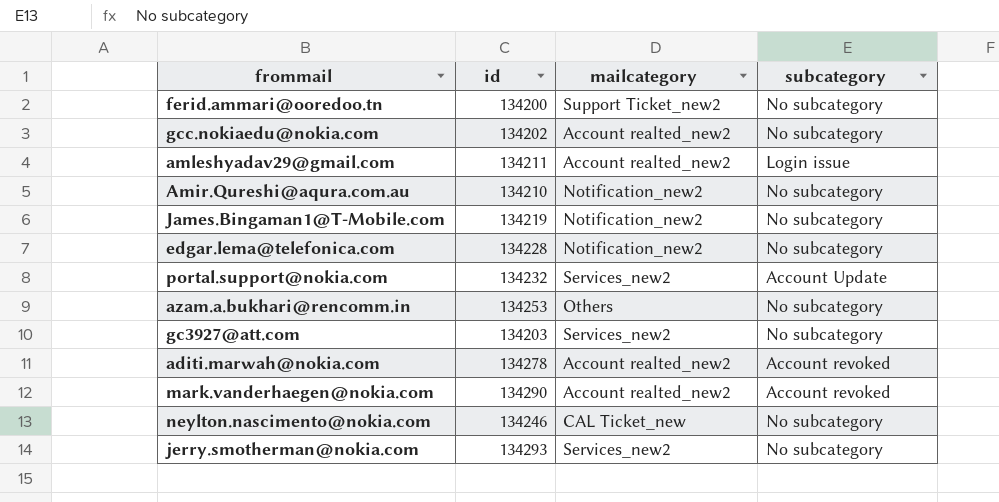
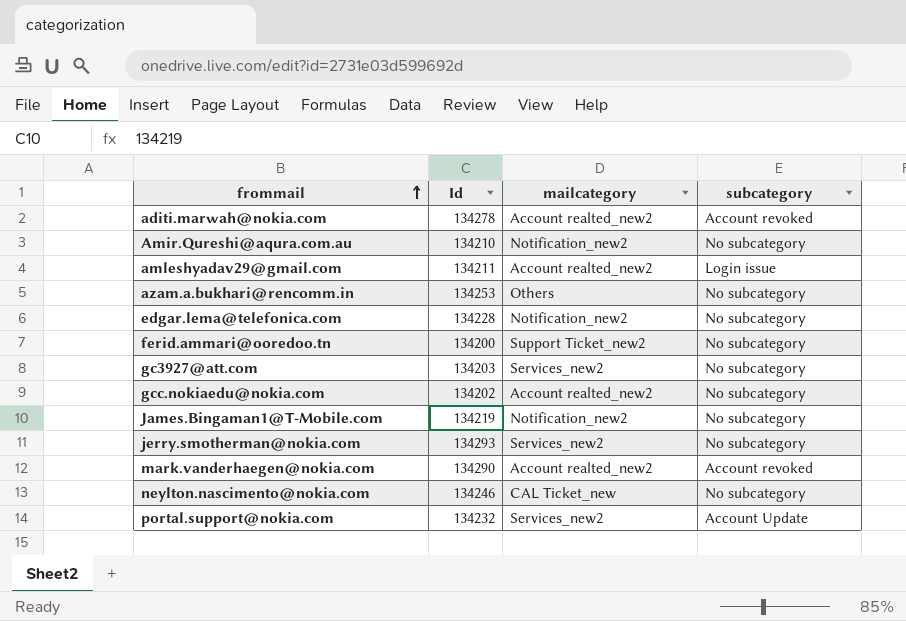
row order: none -> frommail ascending
column name: id -> Id

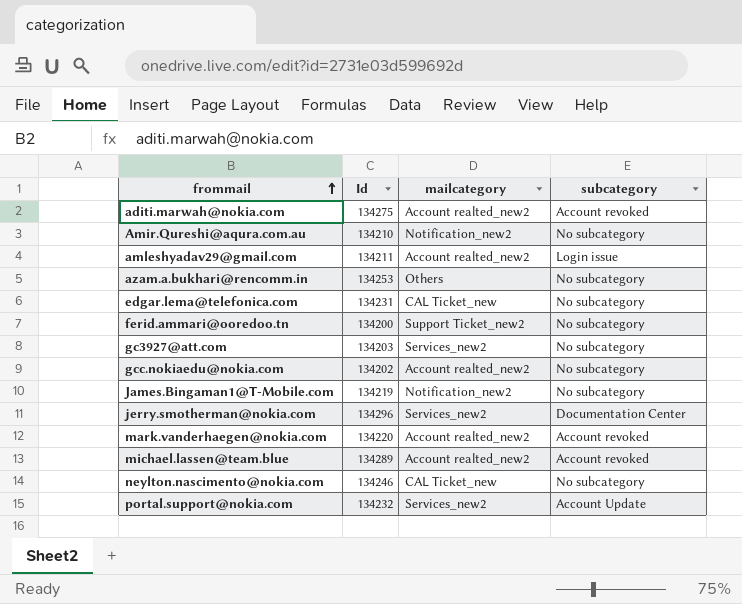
aditi.marwah@nokia.com | Id: 134278 -> 134275
edgar.lema@telefonica.com | Id: 134228 -> 134231
edgar.lema@telefonica.com | mailcategory: Notification_new2 -> CAL Ticket_new
jerry.smotherman@nokia.com | Id: 134293 -> 134296
jerry.smotherman@nokia.com | subcategory: No subcategory -> Documentation Center
mark.vanderhaegen@nokia.com | Id: 134290 -> 134220
row michael.lassen@team.blue: none -> 134289 | Account realted_new2 | Account revoked

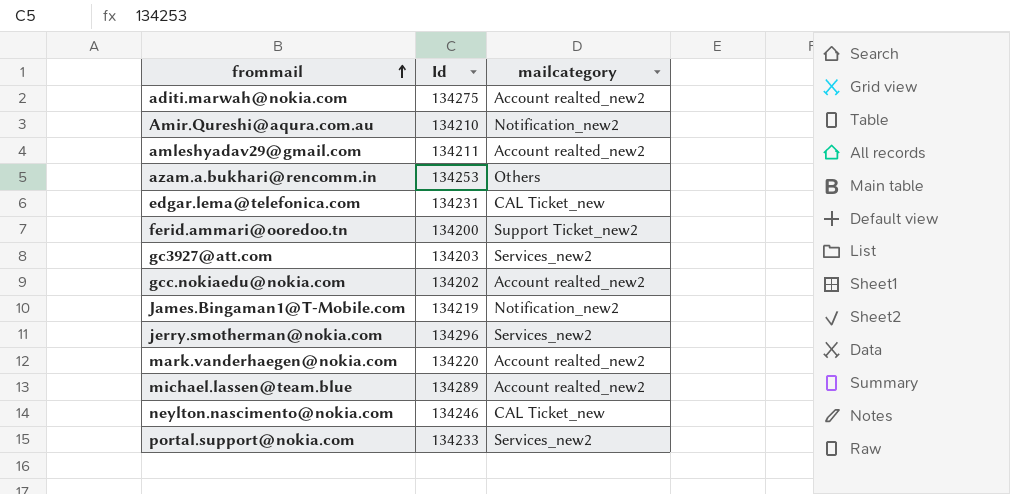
column subcategory | position: 4 -> none
portal.support@nokia.com | Id: 134232 -> 134233

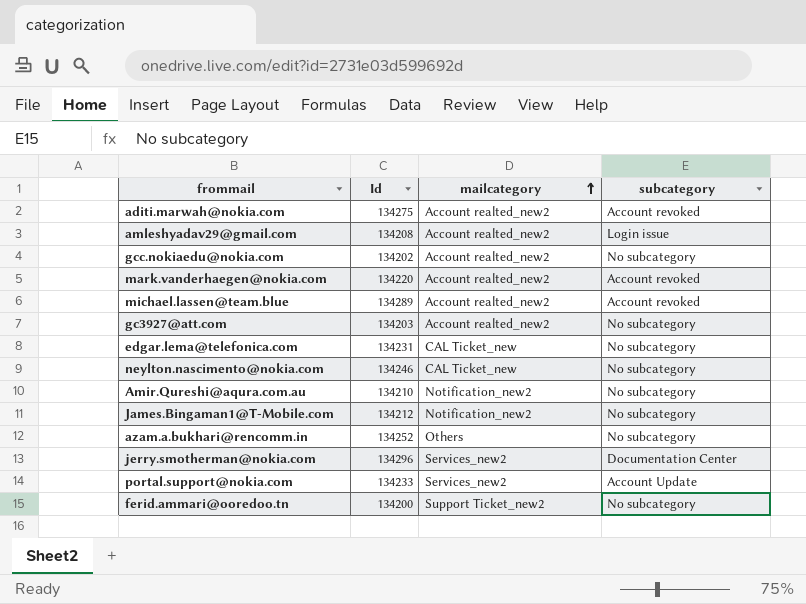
row order: frommail ascending -> mailcategory ascending
column subcategory | position: none -> 4
amleshyadav29@gmail.com | Id: 134211 -> 134208
gc3927@att.com | mailcategory: Services_new2 -> Account realted_new2
James.Bingaman1@T-Mobile.com | Id: 134219 -> 134212
azam.a.bukhari@rencomm.in | Id: 134253 -> 134252

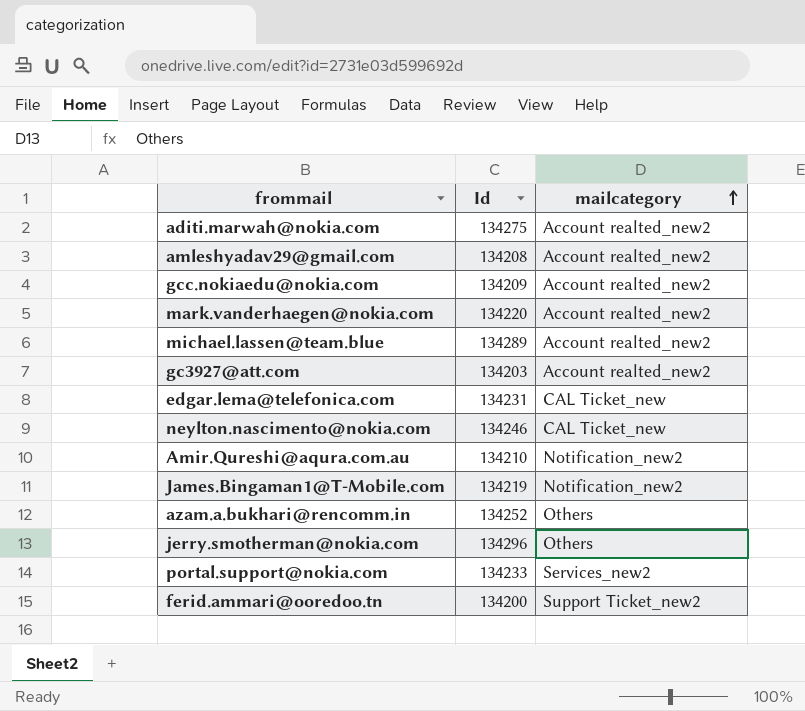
column subcategory | position: 4 -> none
gcc.nokiaedu@nokia.com | Id: 134202 -> 134209
James.Bingaman1@T-Mobile.com | Id: 134212 -> 134219
jerry.smotherman@nokia.com | mailcategory: Services_new2 -> Others

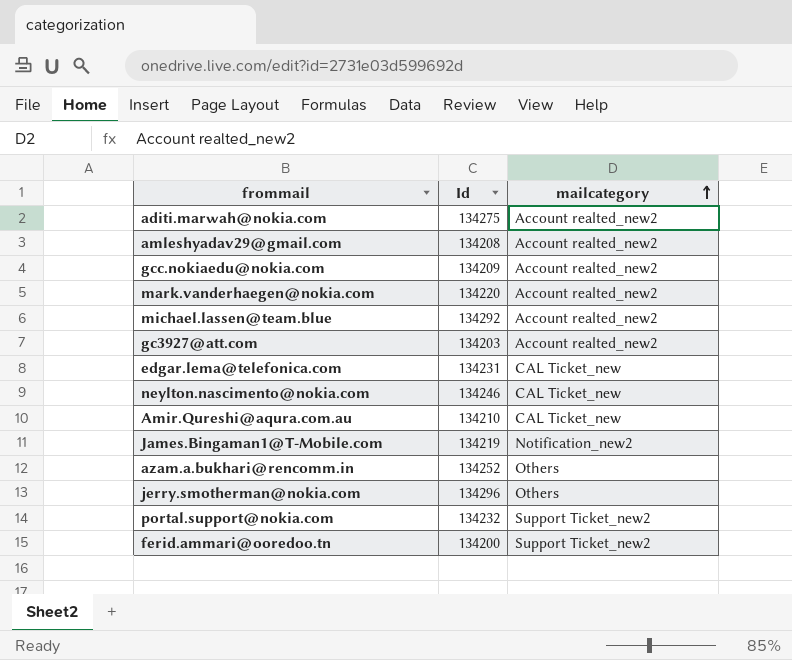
michael.lassen@team.blue | Id: 134289 -> 134292
Amir.Qureshi@aqura.com.au | mailcategory: Notification_new2 -> CAL Ticket_new
portal.support@nokia.com | Id: 134233 -> 134232
portal.support@nokia.com | mailcategory: Services_new2 -> Support Ticket_new2

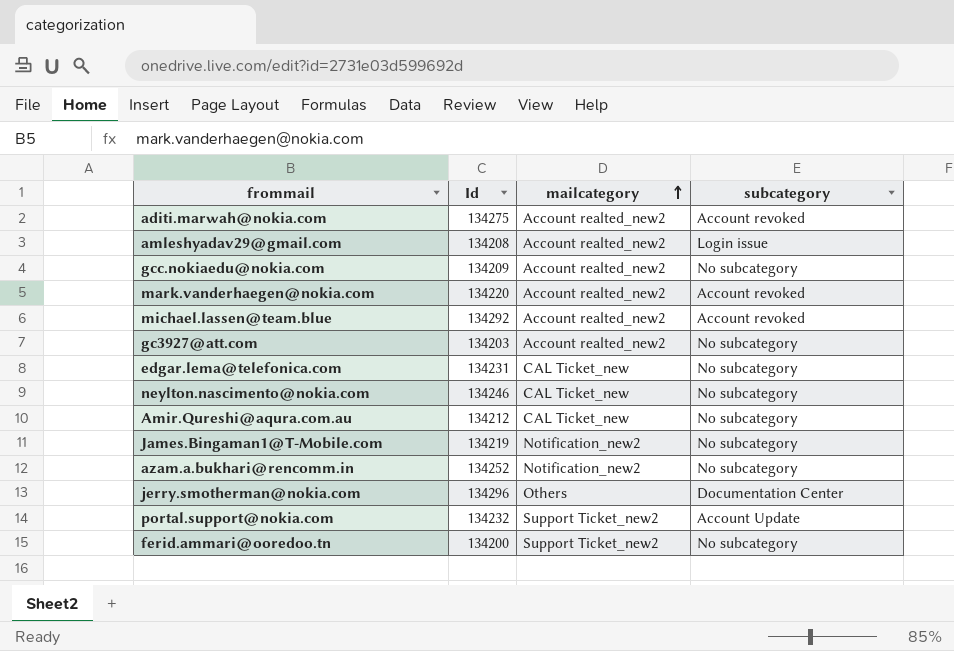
column subcategory | position: none -> 4
Amir.Qureshi@aqura.com.au | Id: 134210 -> 134212
azam.a.bukhari@rencomm.in | mailcategory: Others -> Notification_new2

